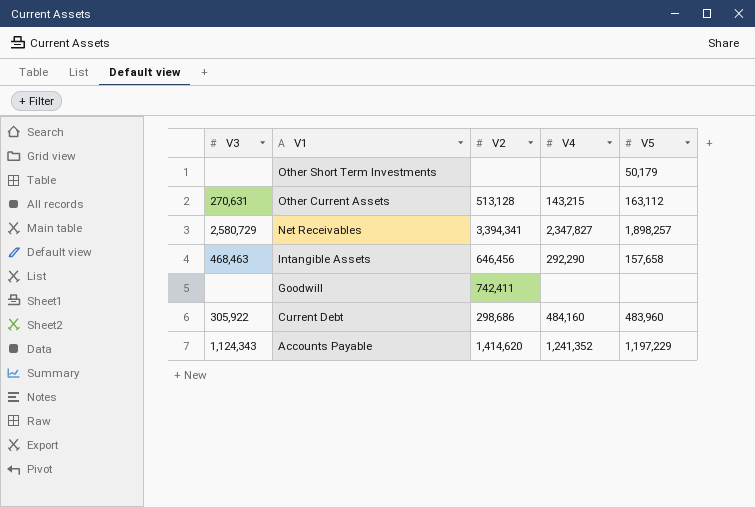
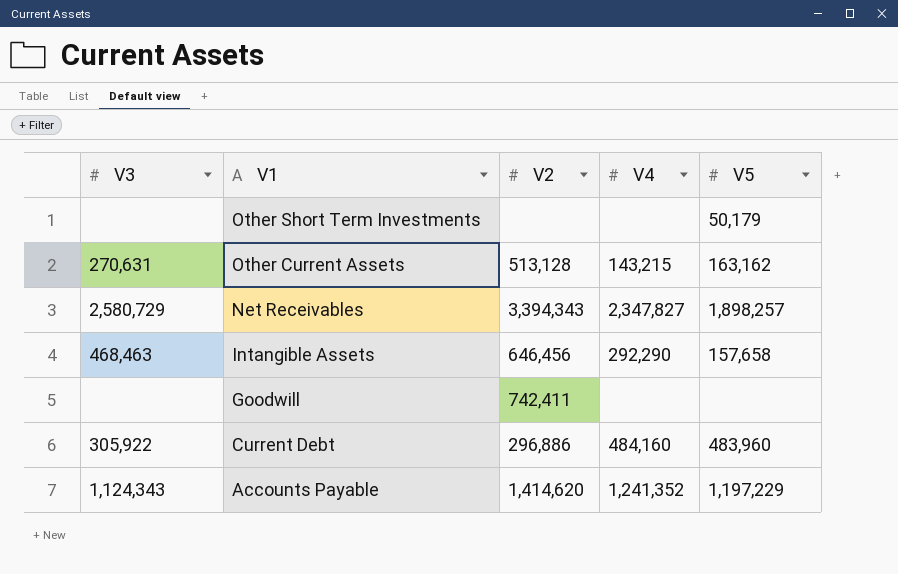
Other Current Assets | V5: 163,112 -> 163,162
Net Receivables | V2: 3,394,341 -> 3,394,343
Current Debt | V2: 298,686 -> 296,886

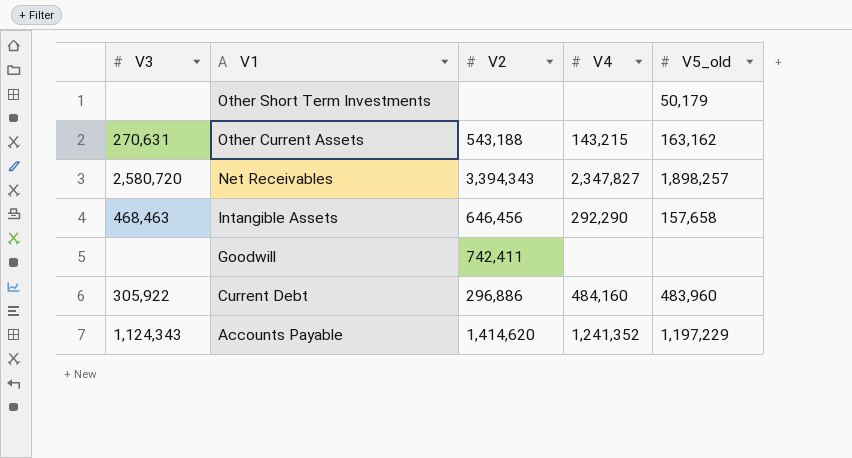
column name: V5 -> V5_old
Other Current Assets | V2: 513,128 -> 543,188
Net Receivables | V3: 2,580,729 -> 2,580,720

